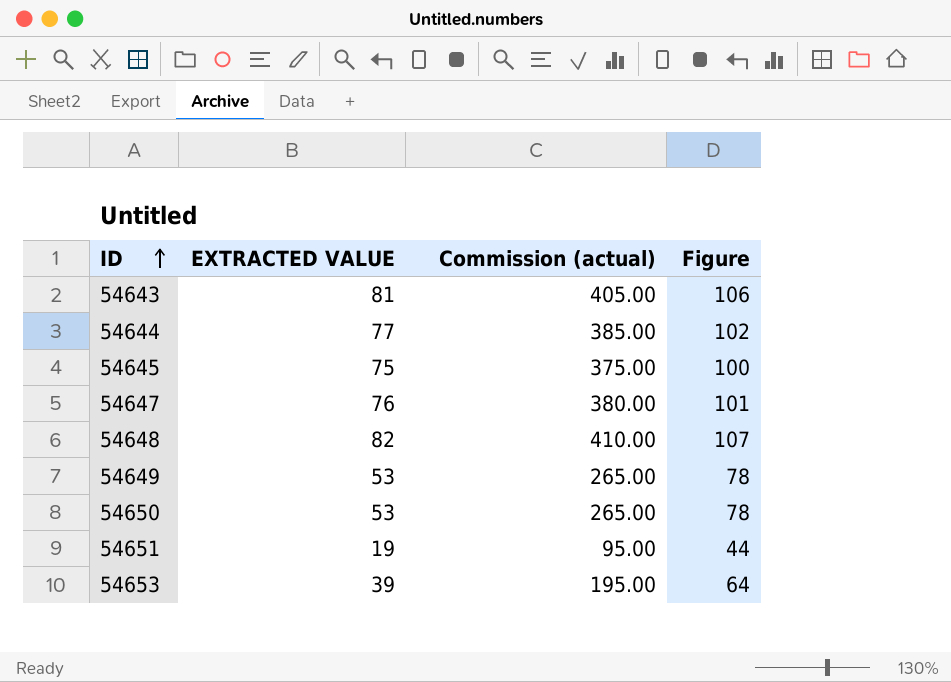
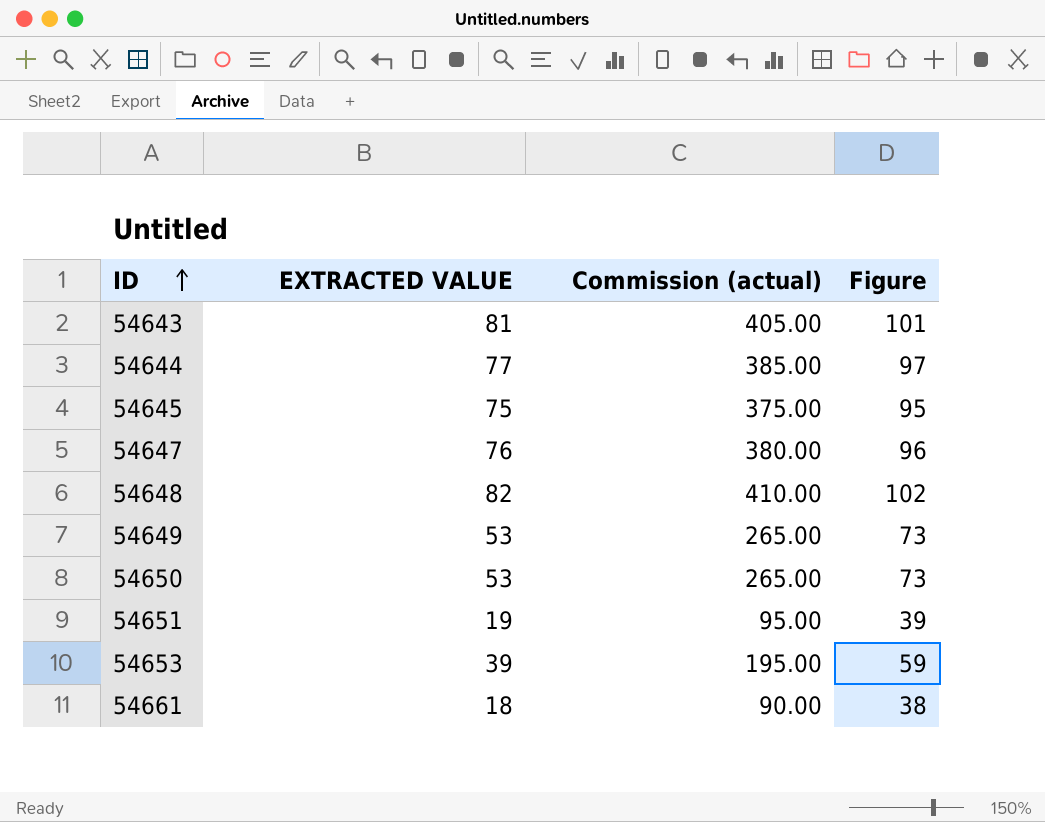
column Figure | formula: [EXTRACTED VALUE] + 25 -> [EXTRACTED VALUE] + 20
row 54661: none -> 18 | 90.00 | 38

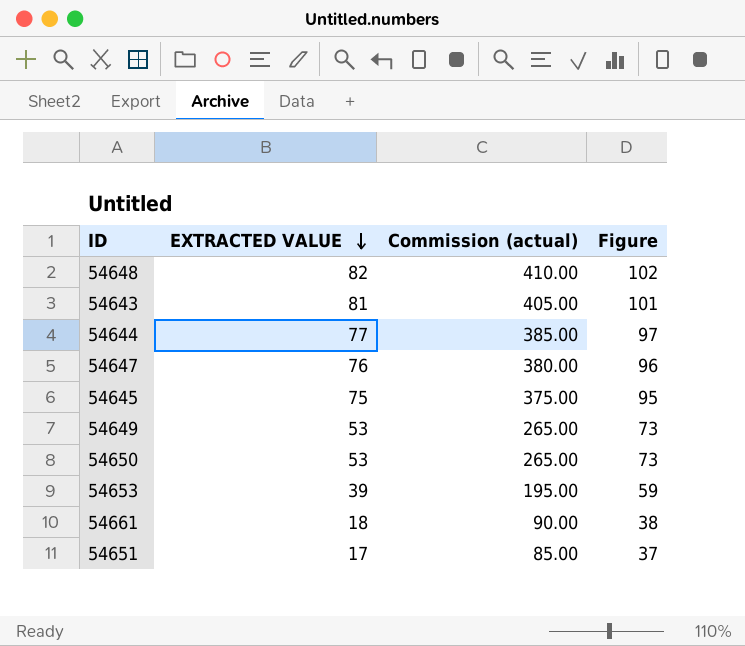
row order: ID ascending -> EXTRACTED VALUE descending
54651 | EXTRACTED VALUE: 19 -> 17
54651 | Commission (actual): 95.00 -> 85.00
54651 | Figure: 39 -> 37

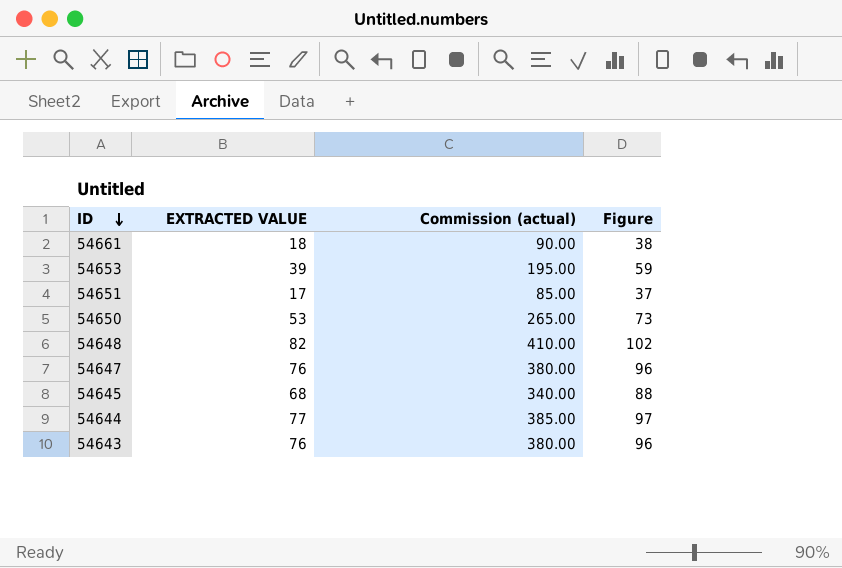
row order: EXTRACTED VALUE descending -> ID descending
row 54649: 53 | 265.00 | 73 -> none
54645 | EXTRACTED VALUE: 75 -> 68
54645 | Commission (actual): 375.00 -> 340.00
54645 | Figure: 95 -> 88
54643 | EXTRACTED VALUE: 81 -> 76
54643 | Commission (actual): 405.00 -> 380.00
54643 | Figure: 101 -> 96

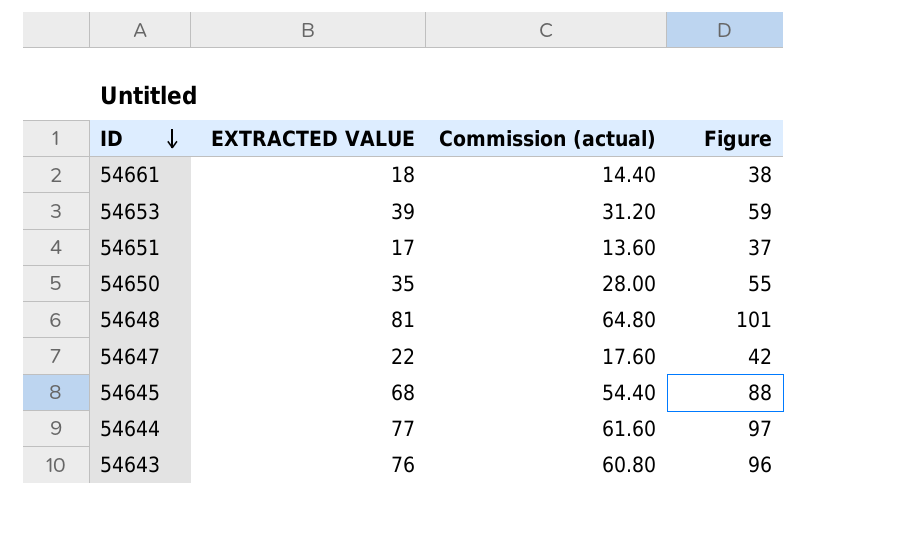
column Commission (actual) | formula: [EXTRACTED VALUE] * 5 -> [EXTRACTED VALUE] * 0.8
54650 | EXTRACTED VALUE: 53 -> 35
54650 | Figure: 73 -> 55
54648 | EXTRACTED VALUE: 82 -> 81
54648 | Figure: 102 -> 101
54647 | EXTRACTED VALUE: 76 -> 22
54647 | Figure: 96 -> 42

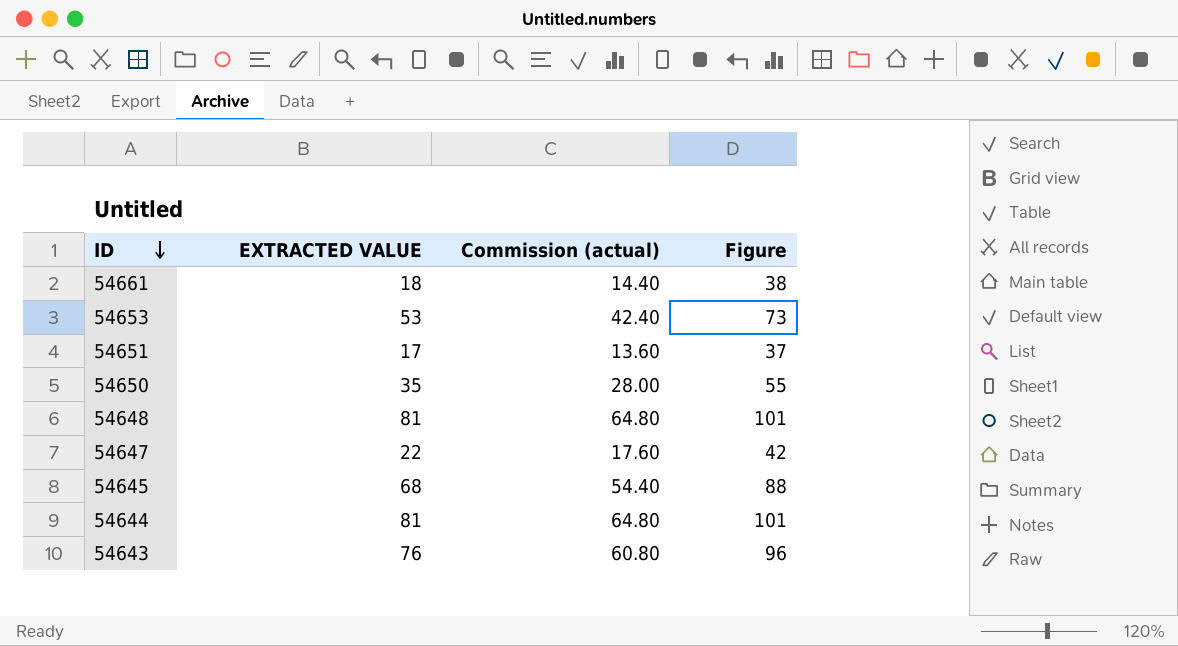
54653 | EXTRACTED VALUE: 39 -> 53
54653 | Commission (actual): 31.20 -> 42.40
54653 | Figure: 59 -> 73
54644 | EXTRACTED VALUE: 77 -> 81
54644 | Commission (actual): 61.60 -> 64.80
54644 | Figure: 97 -> 101

